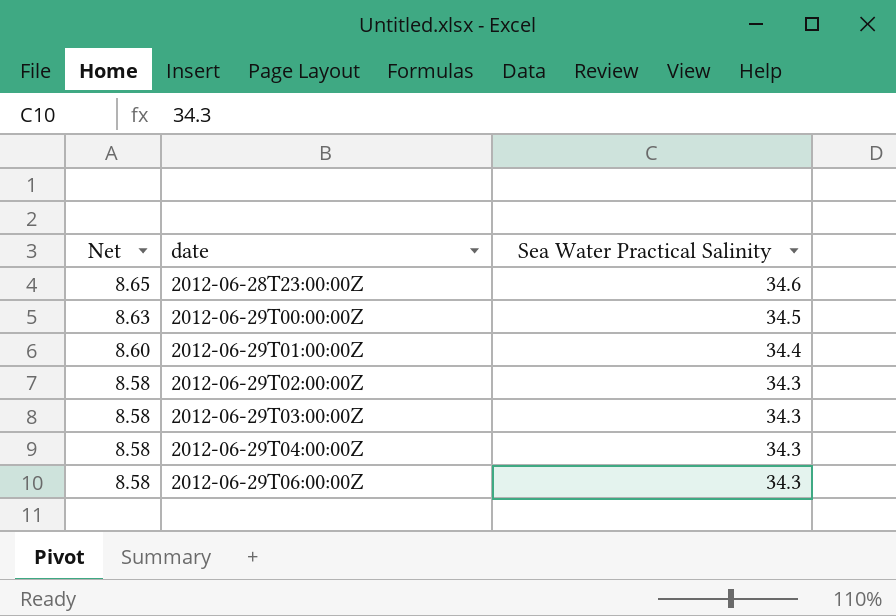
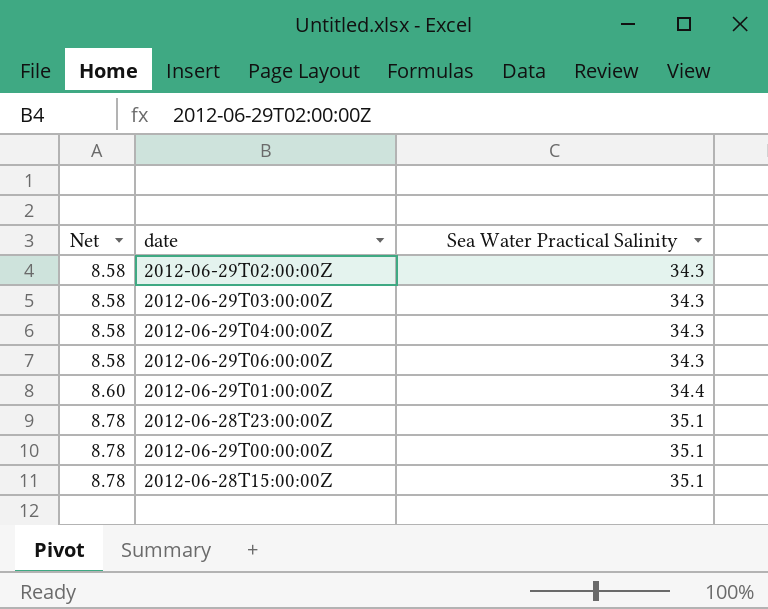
row order: Net descending -> Net ascending
2012-06-28T23:00:00Z | Net: 8.65 -> 8.78
2012-06-28T23:00:00Z | Sea Water Practical Salinity: 34.6 -> 35.1
2012-06-29T00:00:00Z | Net: 8.63 -> 8.78
2012-06-29T00:00:00Z | Sea Water Practical Salinity: 34.5 -> 35.1
row 2012-06-28T15:00:00Z: none -> 8.78 | 35.1

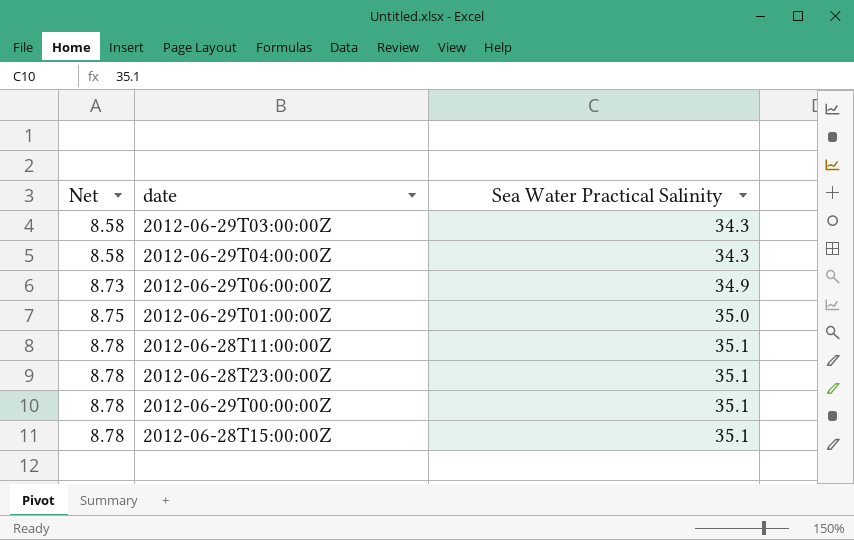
row 2012-06-29T02:00:00Z: 8.58 | 34.3 -> none
2012-06-29T06:00:00Z | Net: 8.58 -> 8.73
2012-06-29T06:00:00Z | Sea Water Practical Salinity: 34.3 -> 34.9
2012-06-29T01:00:00Z | Net: 8.60 -> 8.75
2012-06-29T01:00:00Z | Sea Water Practical Salinity: 34.4 -> 35.0
row 2012-06-28T11:00:00Z: none -> 8.78 | 35.1

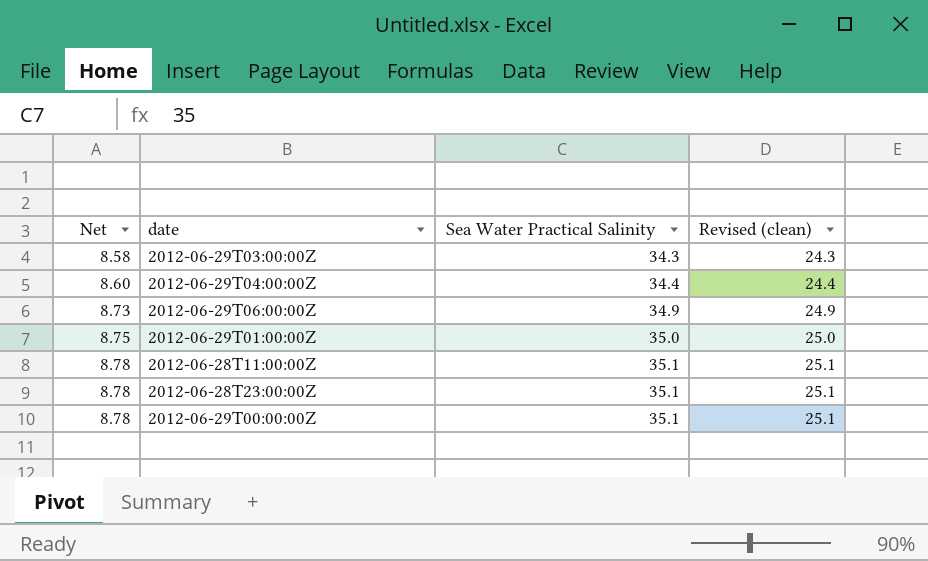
column Revised (clean) | formula: none -> [Sea Water Practical Salinity] - 10
row 2012-06-28T15:00:00Z: 8.78 | 35.1 -> none
2012-06-29T04:00:00Z | Net: 8.58 -> 8.60
2012-06-29T04:00:00Z | Sea Water Practical Salinity: 34.3 -> 34.4

